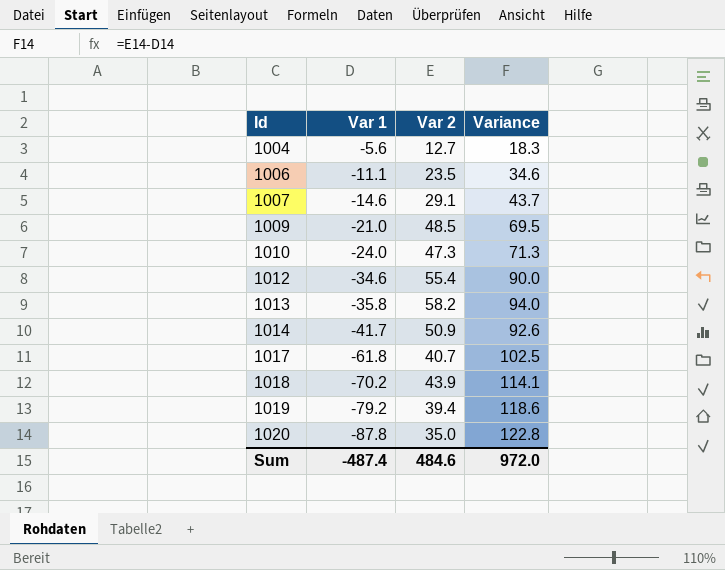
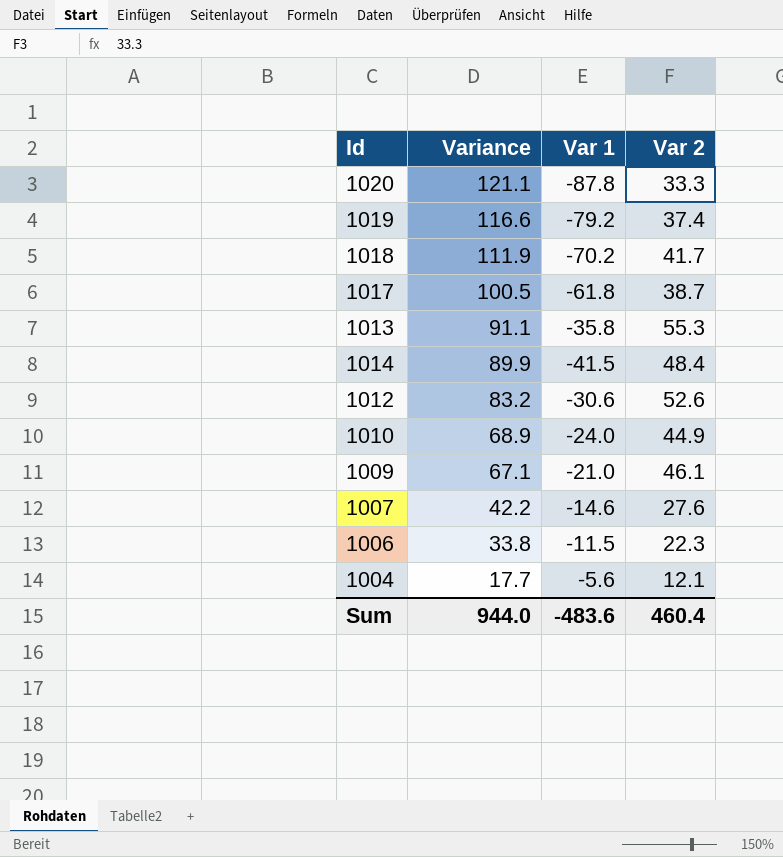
row order: Id ascending -> Variance descending
column Variance | position: 4 -> 2
1020 | Variance: 122.8 -> 121.1
1020 | Var 2: 35.0 -> 33.3
1019 | Variance: 118.6 -> 116.6
1019 | Var 2: 39.4 -> 37.4
1018 | Variance: 114.1 -> 111.9
1018 | Var 2: 43.9 -> 41.7
1017 | Variance: 102.5 -> 100.5
1017 | Var 2: 40.7 -> 38.7
1013 | Variance: 94.0 -> 91.1
1013 | Var 2: 58.2 -> 55.3
1014 | Variance: 92.6 -> 89.9
1014 | Var 1: -41.7 -> -41.5
1014 | Var 2: 50.9 -> 48.4
1012 | Variance: 90.0 -> 83.2
1012 | Var 1: -34.6 -> -30.6
1012 | Var 2: 55.4 -> 52.6
1010 | Variance: 71.3 -> 68.9
1010 | Var 2: 47.3 -> 44.9
1009 | Variance: 69.5 -> 67.1
1009 | Var 2: 48.5 -> 46.1
1007 | Variance: 43.7 -> 42.2
1007 | Var 2: 29.1 -> 27.6
1006 | Variance: 34.6 -> 33.8
1006 | Var 1: -11.1 -> -11.5
1006 | Var 2: 23.5 -> 22.3
1004 | Variance: 18.3 -> 17.7
1004 | Var 2: 12.7 -> 12.1
Sum | Variance: 972.0 -> 944.0
Sum | Var 1: -487.4 -> -483.6
Sum | Var 2: 484.6 -> 460.4

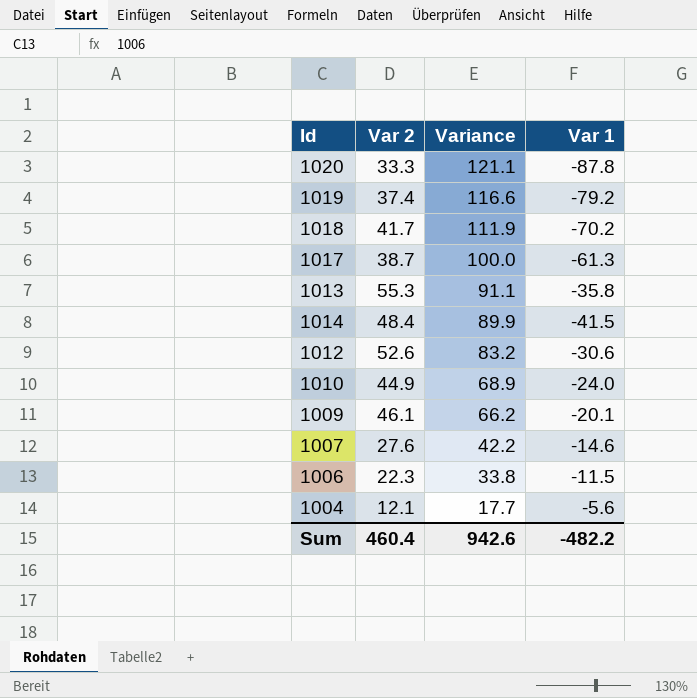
column Var 2 | position: 4 -> 2
1017 | Variance: 100.5 -> 100.0
1017 | Var 1: -61.8 -> -61.3
1009 | Variance: 67.1 -> 66.2
1009 | Var 1: -21.0 -> -20.1
Sum | Variance: 944.0 -> 942.6
Sum | Var 1: -483.6 -> -482.2

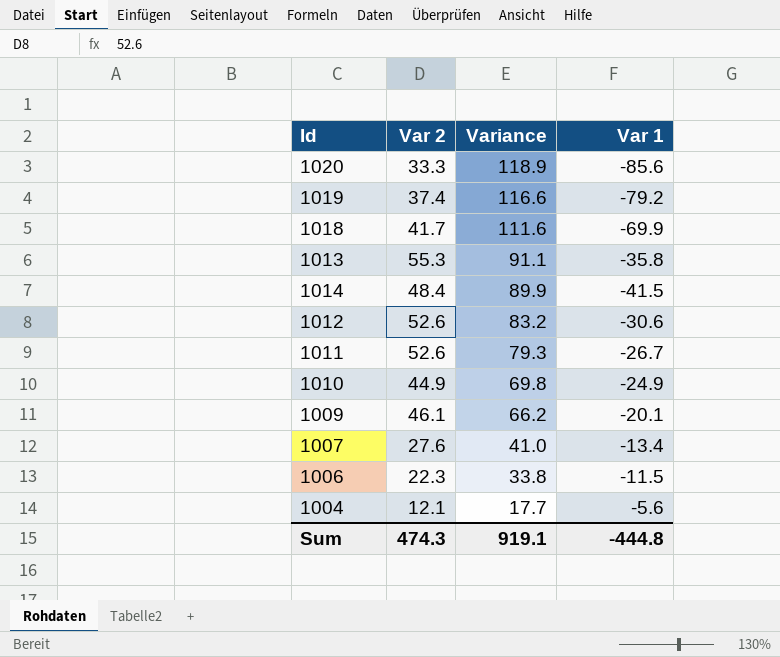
row 1017: 38.7 | 100.0 | -61.3 -> none
1020 | Variance: 121.1 -> 118.9
1020 | Var 1: -87.8 -> -85.6
1018 | Variance: 111.9 -> 111.6
1018 | Var 1: -70.2 -> -69.9
row 1011: none -> 52.6 | 79.3 | -26.7
1010 | Variance: 68.9 -> 69.8
1010 | Var 1: -24.0 -> -24.9
1007 | Variance: 42.2 -> 41.0
1007 | Var 1: -14.6 -> -13.4
Sum | Var 2: 460.4 -> 474.3
Sum | Variance: 942.6 -> 919.1
Sum | Var 1: -482.2 -> -444.8

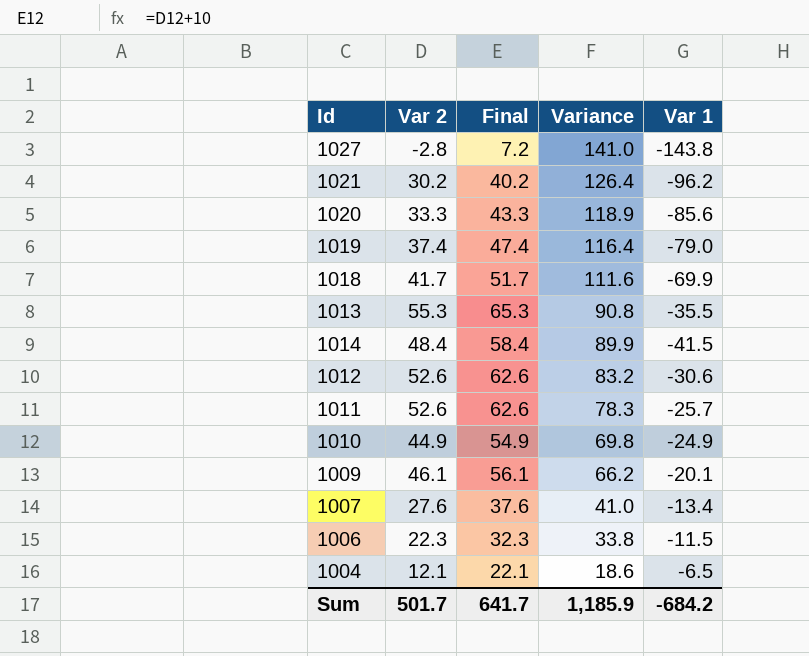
column Final | formula: none -> [Var 2] + 10
row 1027: none -> -2.8 | 7.2 | 141.0 | -143.8
row 1021: none -> 30.2 | 40.2 | 126.4 | -96.2
1019 | Variance: 116.6 -> 116.4
1019 | Var 1: -79.2 -> -79.0
1013 | Variance: 91.1 -> 90.8
1013 | Var 1: -35.8 -> -35.5
1011 | Variance: 79.3 -> 78.3
1011 | Var 1: -26.7 -> -25.7
1004 | Variance: 17.7 -> 18.6
1004 | Var 1: -5.6 -> -6.5
Sum | Var 2: 474.3 -> 501.7
Sum | Variance: 919.1 -> 1,185.9
Sum | Var 1: -444.8 -> -684.2

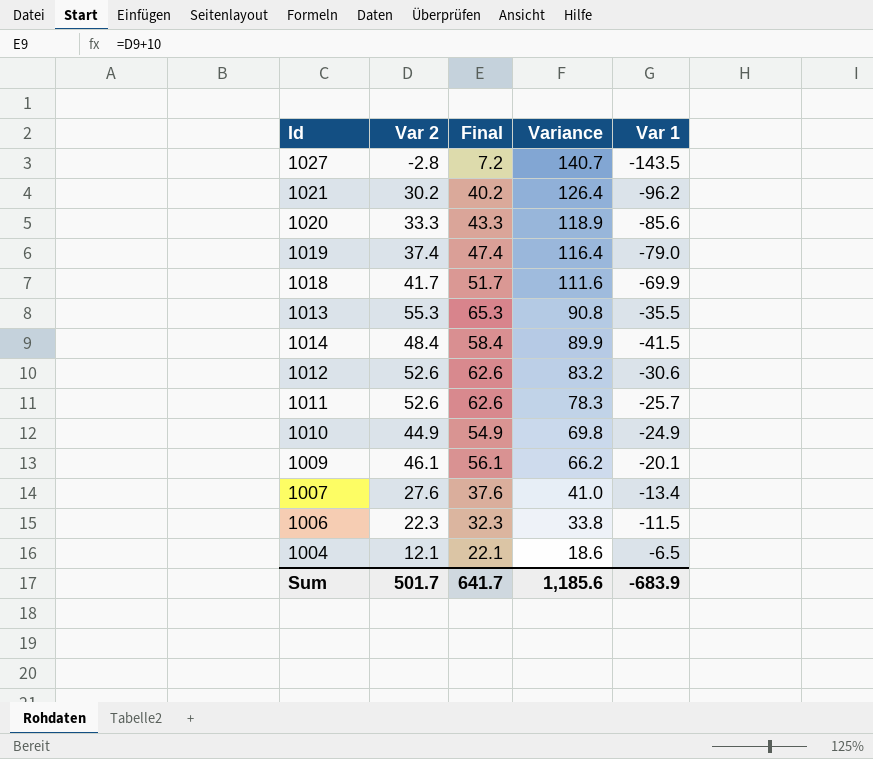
1027 | Variance: 141.0 -> 140.7
1027 | Var 1: -143.8 -> -143.5
Sum | Variance: 1,185.9 -> 1,185.6
Sum | Var 1: -684.2 -> -683.9

